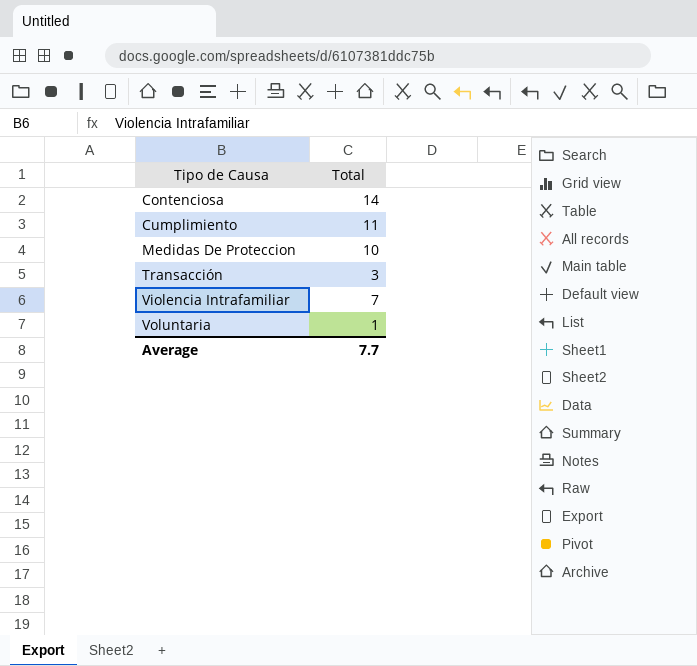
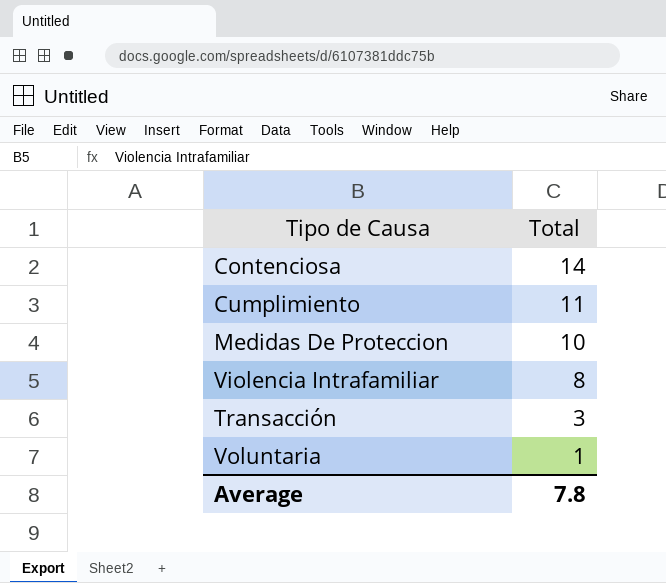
row order: Tipo de Causa ascending -> Total descending
Violencia Intrafamiliar | Total: 7 -> 8
Average | Total: 7.7 -> 7.8

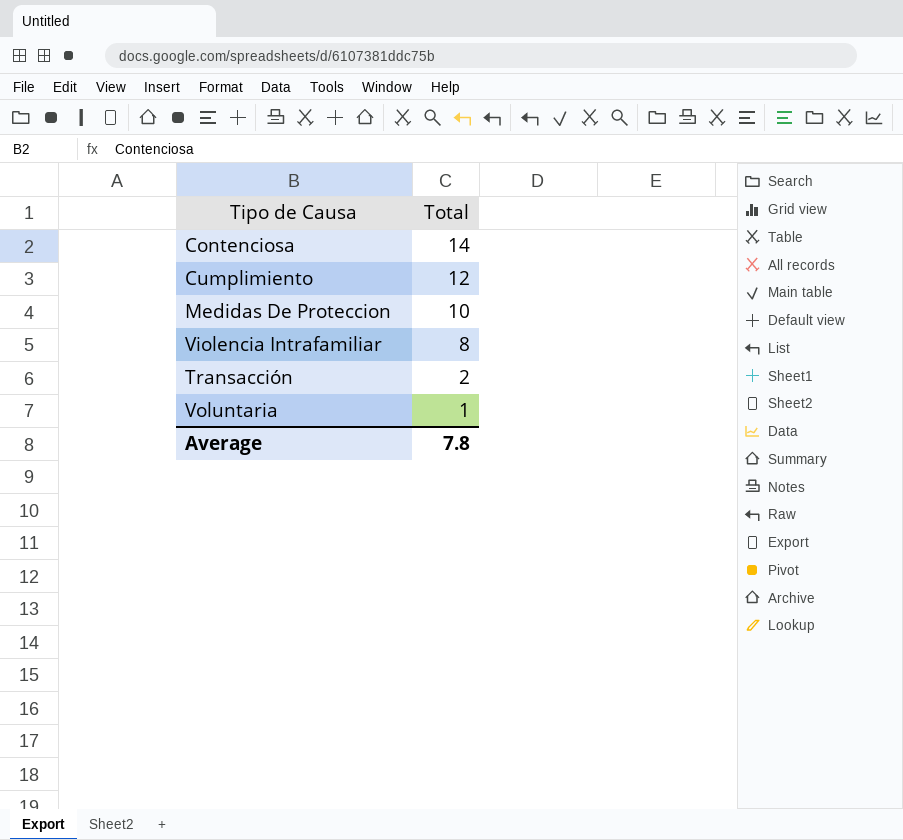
Cumplimiento | Total: 11 -> 12
Transacción | Total: 3 -> 2

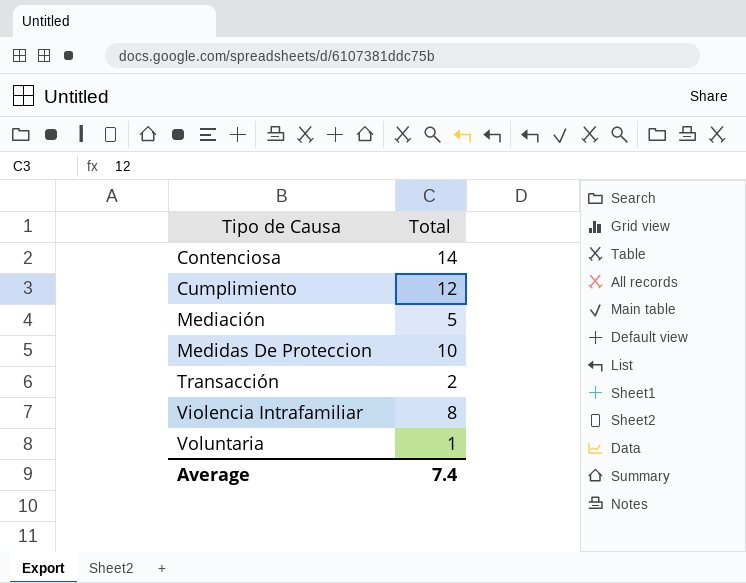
row order: Total descending -> Tipo de Causa ascending
row Mediación: none -> 5
Average | Total: 7.8 -> 7.4

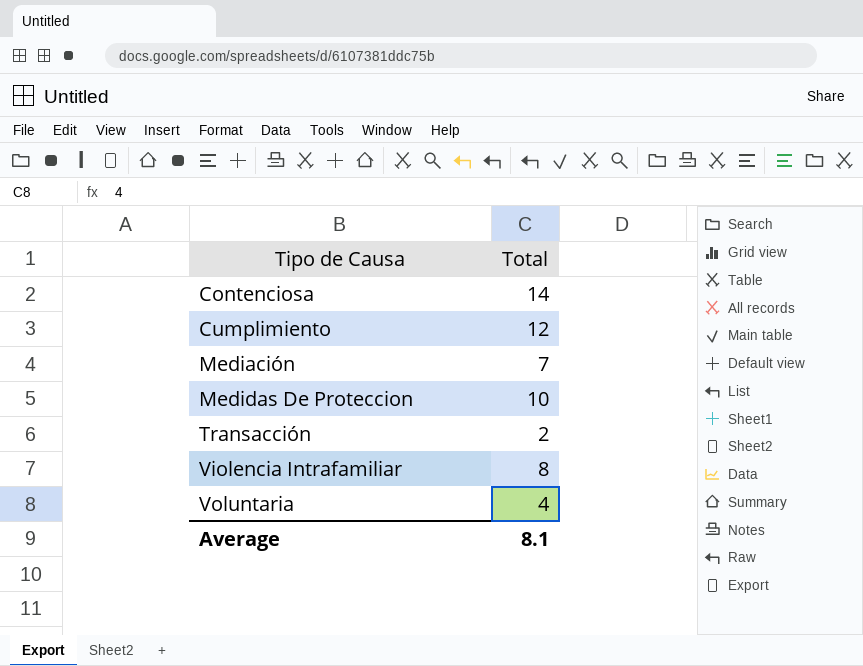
Mediación | Total: 5 -> 7
Voluntaria | Total: 1 -> 4
Average | Total: 7.4 -> 8.1

